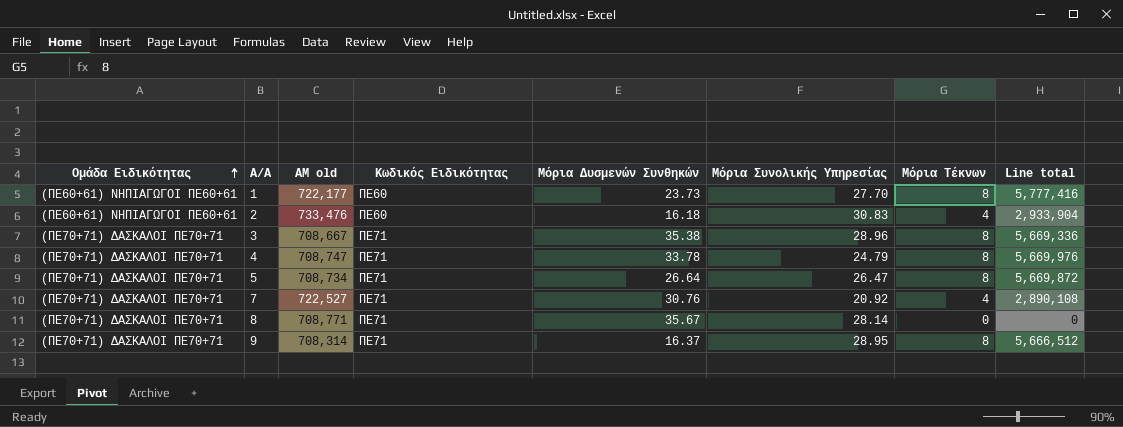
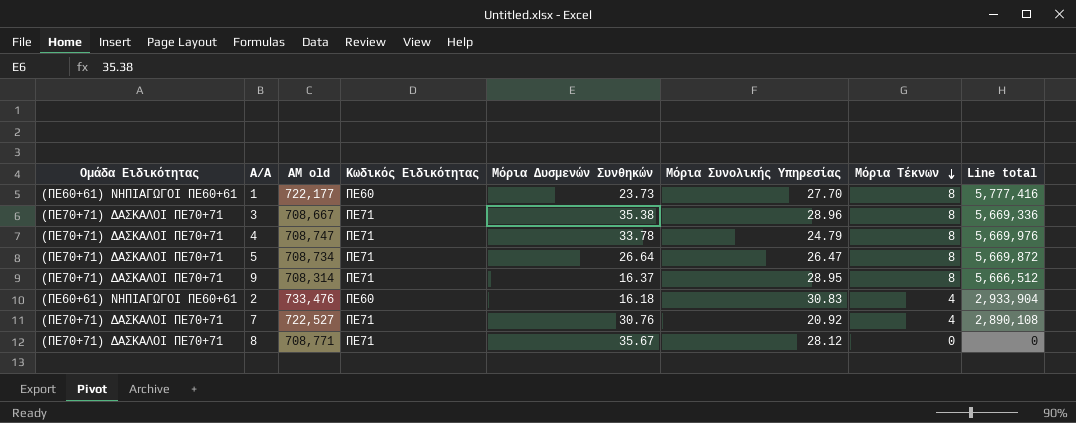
row order: Ομάδα Ειδικότητας ascending -> Μόρια Τέκνων descending
8 | Μόρια Συνολικής Υπηρεσίας: 28.14 -> 28.12

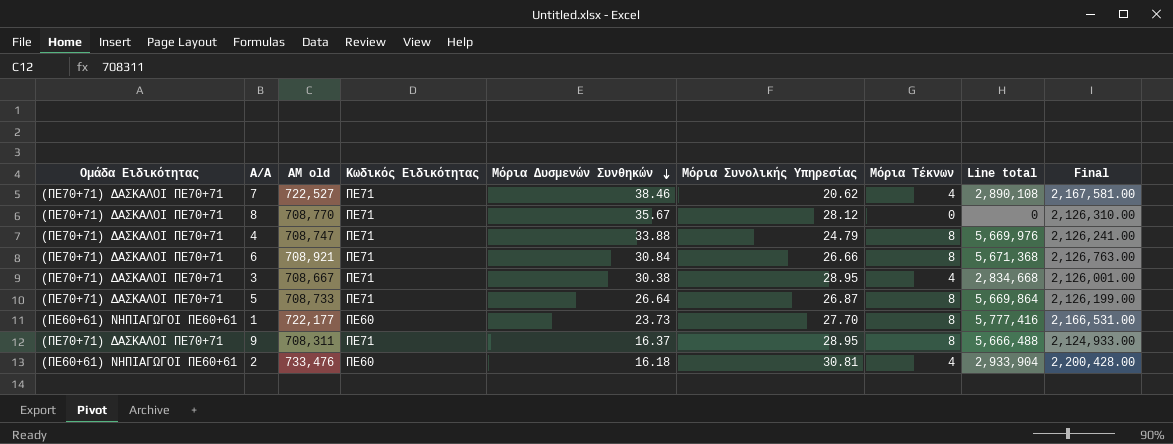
row order: Μόρια Τέκνων descending -> Μόρια Δυσμενών Συνθηκών descending
column Final | formula: none -> [ΑΜ old] * 3
7 | Μόρια Δυσμενών Συνθηκών: 30.76 -> 38.46
7 | Μόρια Συνολικής Υπηρεσίας: 20.92 -> 20.62
8 | ΑΜ old: 708,771 -> 708,770
4 | Μόρια Δυσμενών Συνθηκών: 33.78 -> 33.88
row 6: none -> (ΠΕ70+71) ΔΑΣΚΑΛΟΙ ΠΕ70+71 | 708,921 | ΠΕ71 | 30.84 | 26.66 | 8 | 5,671,368 | 2,126,763.00
3 | Μόρια Δυσμενών Συνθηκών: 35.38 -> 30.38
3 | Μόρια Συνολικής Υπηρεσίας: 28.96 -> 28.95
3 | Μόρια Τέκνων: 8 -> 4
3 | Line total: 5,669,336 -> 2,834,668
5 | ΑΜ old: 708,734 -> 708,733
5 | Μόρια Συνολικής Υπηρεσίας: 26.47 -> 26.87
5 | Line total: 5,669,872 -> 5,669,864
9 | ΑΜ old: 708,314 -> 708,311
9 | Line total: 5,666,512 -> 5,666,488
2 | Μόρια Συνολικής Υπηρεσίας: 30.83 -> 30.81

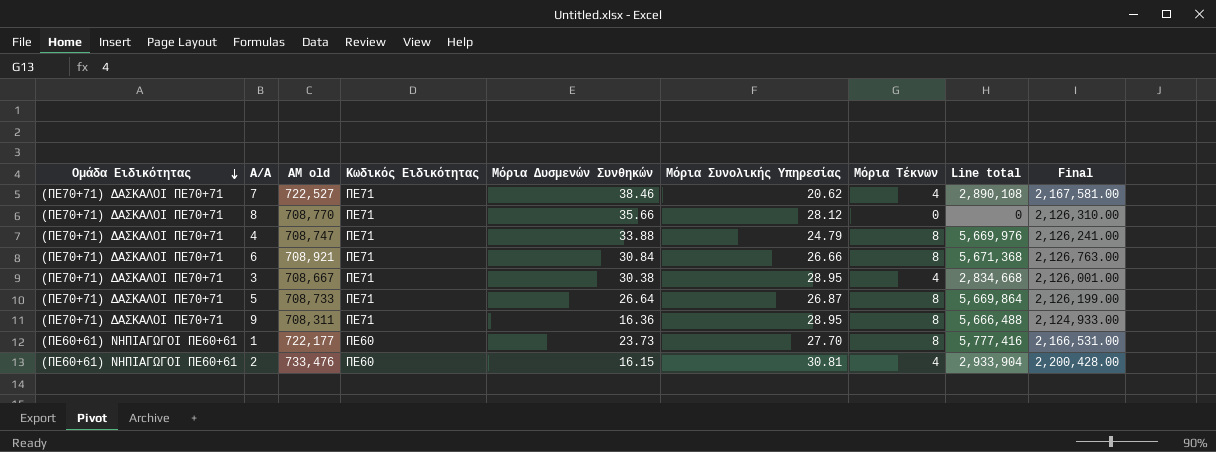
row order: Μόρια Δυσμενών Συνθηκών descending -> Ομάδα Ειδικότητας descending
8 | Μόρια Δυσμενών Συνθηκών: 35.67 -> 35.66
9 | Μόρια Δυσμενών Συνθηκών: 16.37 -> 16.36
2 | Μόρια Δυσμενών Συνθηκών: 16.18 -> 16.15

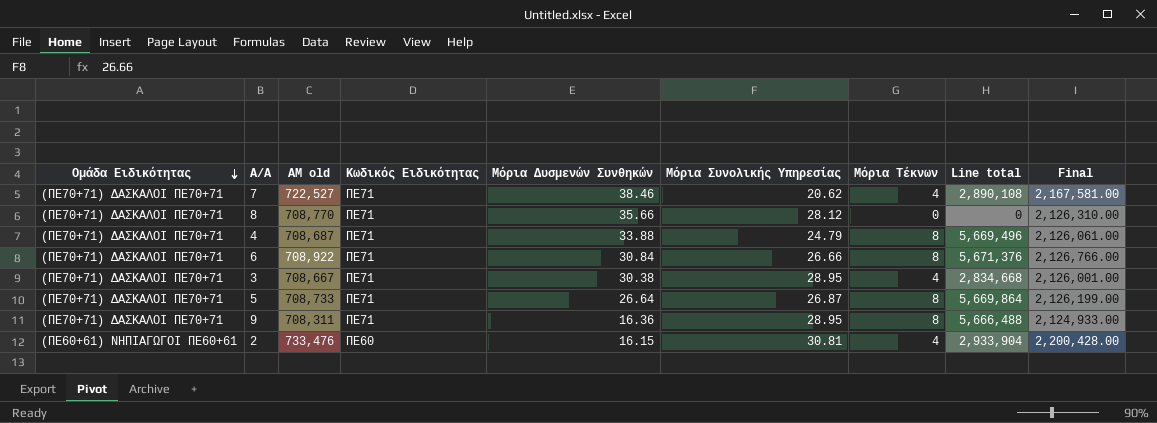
row 1: (ΠΕ60+61) ΝΗΠΙΑΓΩΓΟΙ ΠΕ60+61 | 722,177 | ΠΕ60 | 23.73 | 27.70 | 8 | 5,777,416 | 2,166,531.00 -> none
4 | ΑΜ old: 708,747 -> 708,687
4 | Line total: 5,669,976 -> 5,669,496
4 | Final: 2,126,241.00 -> 2,126,061.00
6 | ΑΜ old: 708,921 -> 708,922
6 | Line total: 5,671,368 -> 5,671,376
6 | Final: 2,126,763.00 -> 2,126,766.00

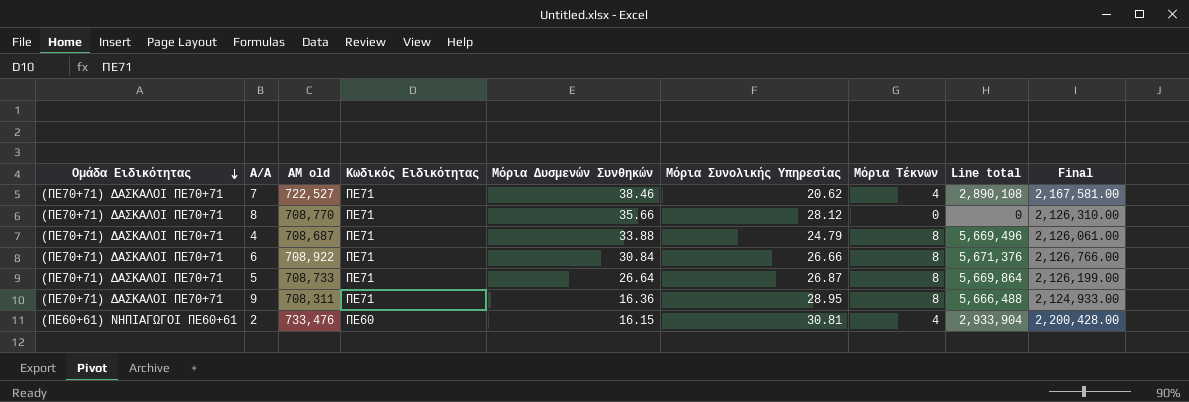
row 3: (ΠΕ70+71) ΔΑΣΚΑΛΟΙ ΠΕ70+71 | 708,667 | ΠΕ71 | 30.38 | 28.95 | 4 | 2,834,668 | 2,126,001.00 -> none

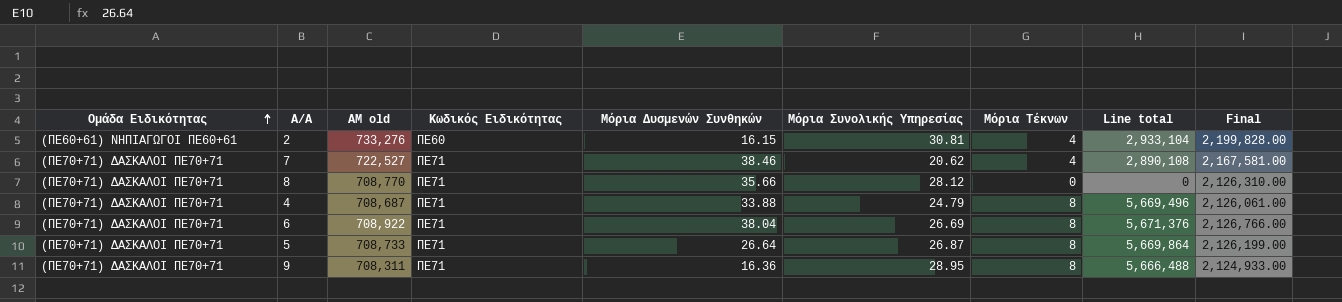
row order: Ομάδα Ειδικότητας descending -> Ομάδα Ειδικότητας ascending
2 | ΑΜ old: 733,476 -> 733,276
2 | Line total: 2,933,904 -> 2,933,104
2 | Final: 2,200,428.00 -> 2,199,828.00
6 | Μόρια Δυσμενών Συνθηκών: 30.84 -> 38.04
6 | Μόρια Συνολικής Υπηρεσίας: 26.66 -> 26.69

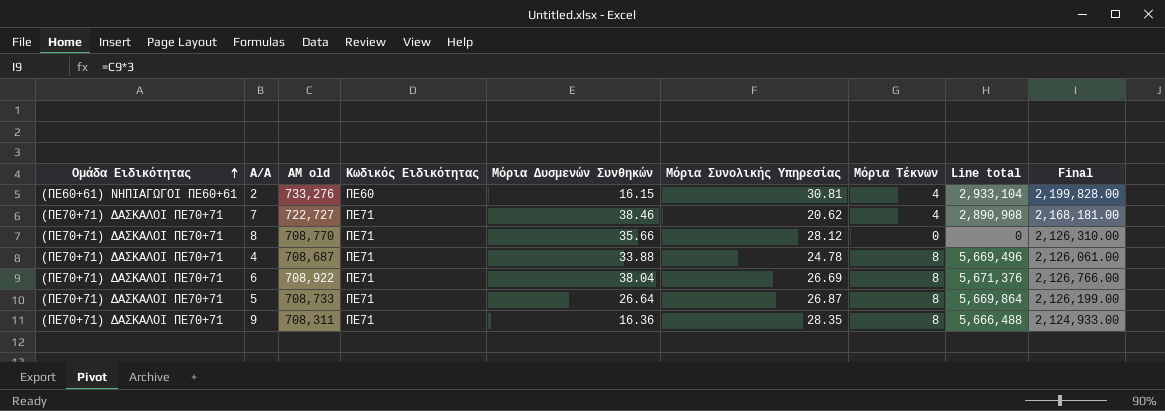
7 | ΑΜ old: 722,527 -> 722,727
7 | Line total: 2,890,108 -> 2,890,908
7 | Final: 2,167,581.00 -> 2,168,181.00
4 | Μόρια Συνολικής Υπηρεσίας: 24.79 -> 24.78
9 | Μόρια Συνολικής Υπηρεσίας: 28.95 -> 28.35

